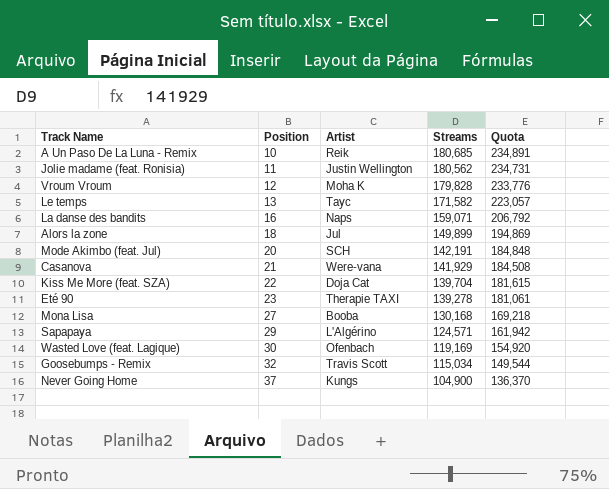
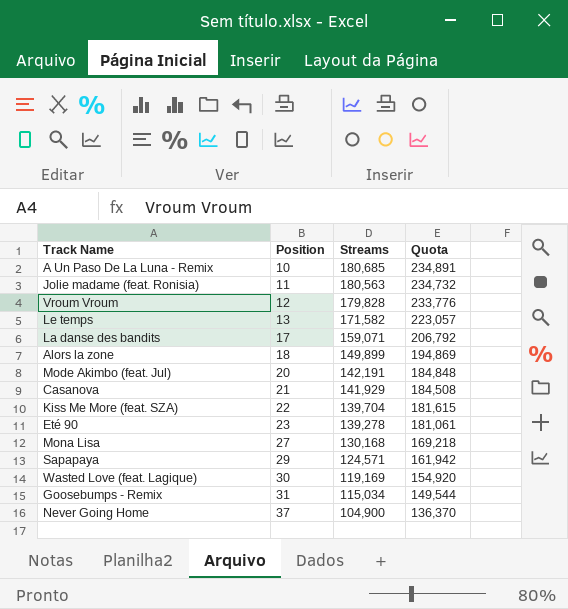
column Artist | position: 3 -> none
Jolie madame (feat. Ronisia) | Streams: 180,562 -> 180,563
Jolie madame (feat. Ronisia) | Quota: 234,731 -> 234,732
La danse des bandits | Position: 16 -> 17
Goosebumps - Remix | Position: 32 -> 31

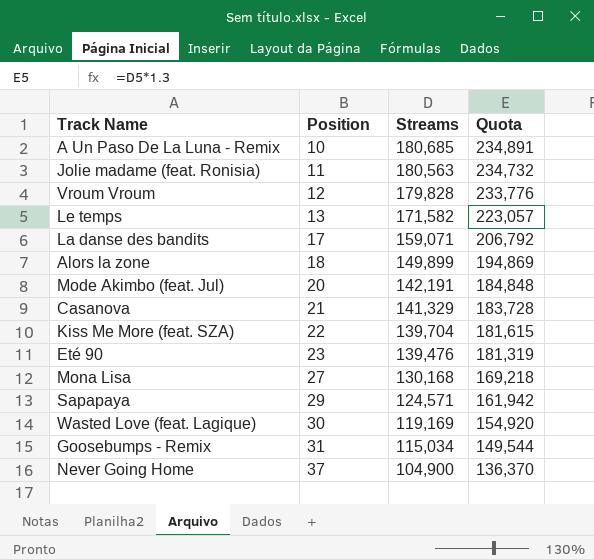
Casanova | Streams: 141,929 -> 141,329
Casanova | Quota: 184,508 -> 183,728
Eté 90 | Streams: 139,278 -> 139,476
Eté 90 | Quota: 181,061 -> 181,319

